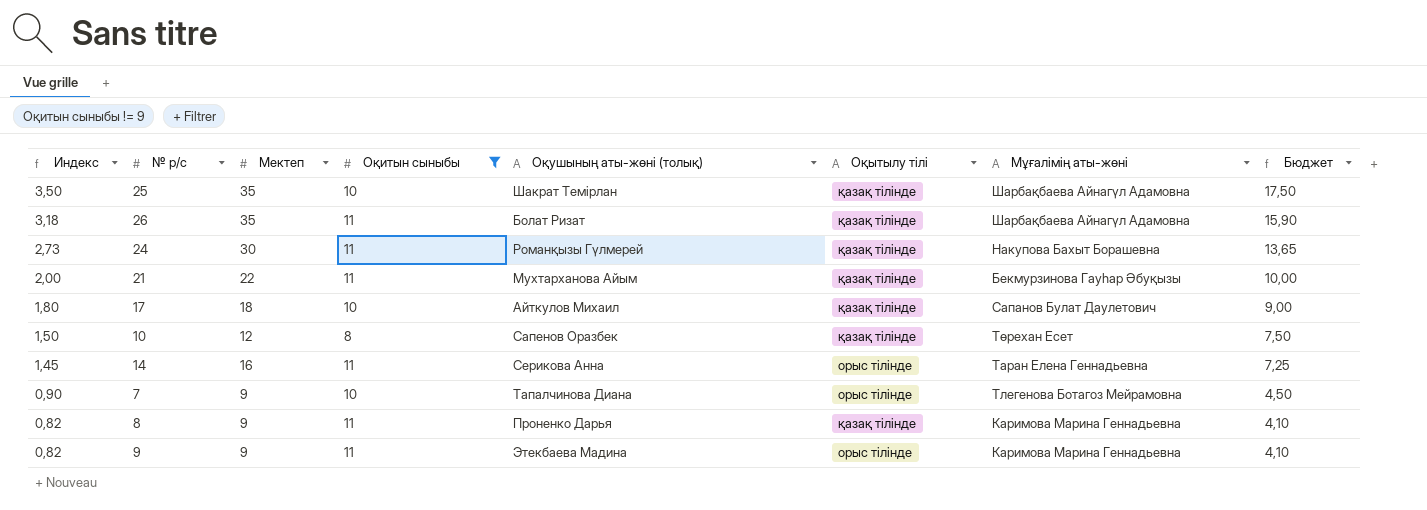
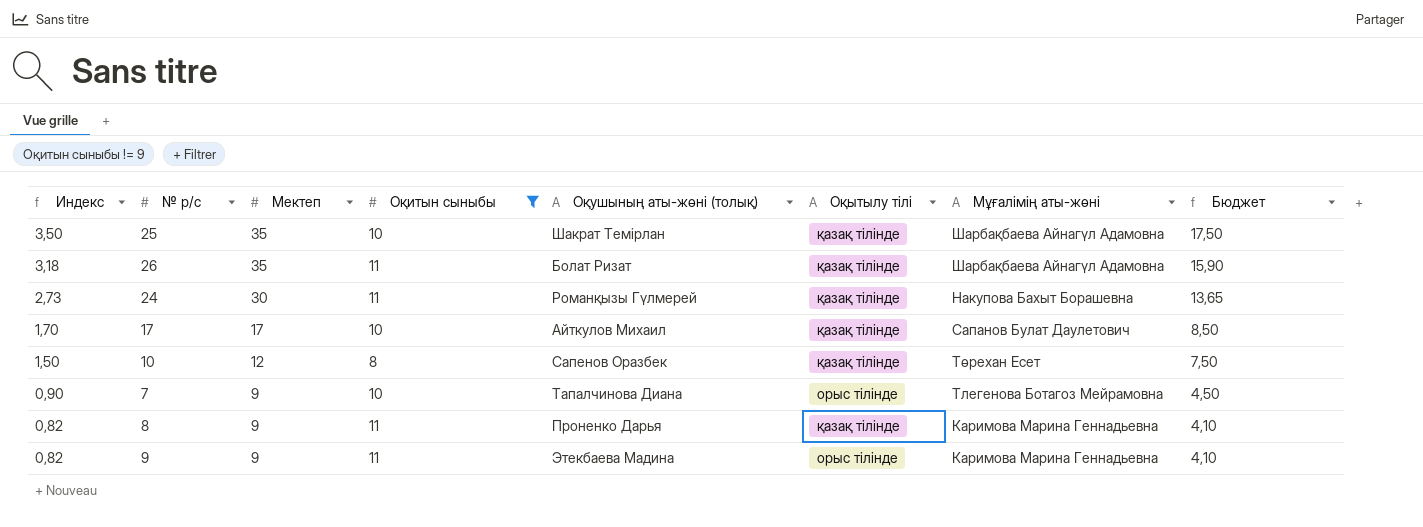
row 21: 2,00 | 22 | 11 | Мухтарханова Айым | қазақ тілінде | Бекмурзинова Гауһар Әбуқызы | 10,00 -> none
row 14: 1,45 | 16 | 11 | Серикова Анна | орыс тілінде | Таран Елена Геннадьевна | 7,25 -> none
17 | Индекс: 1,80 -> 1,70
17 | Мектеп: 18 -> 17
17 | Бюджет: 9,00 -> 8,50

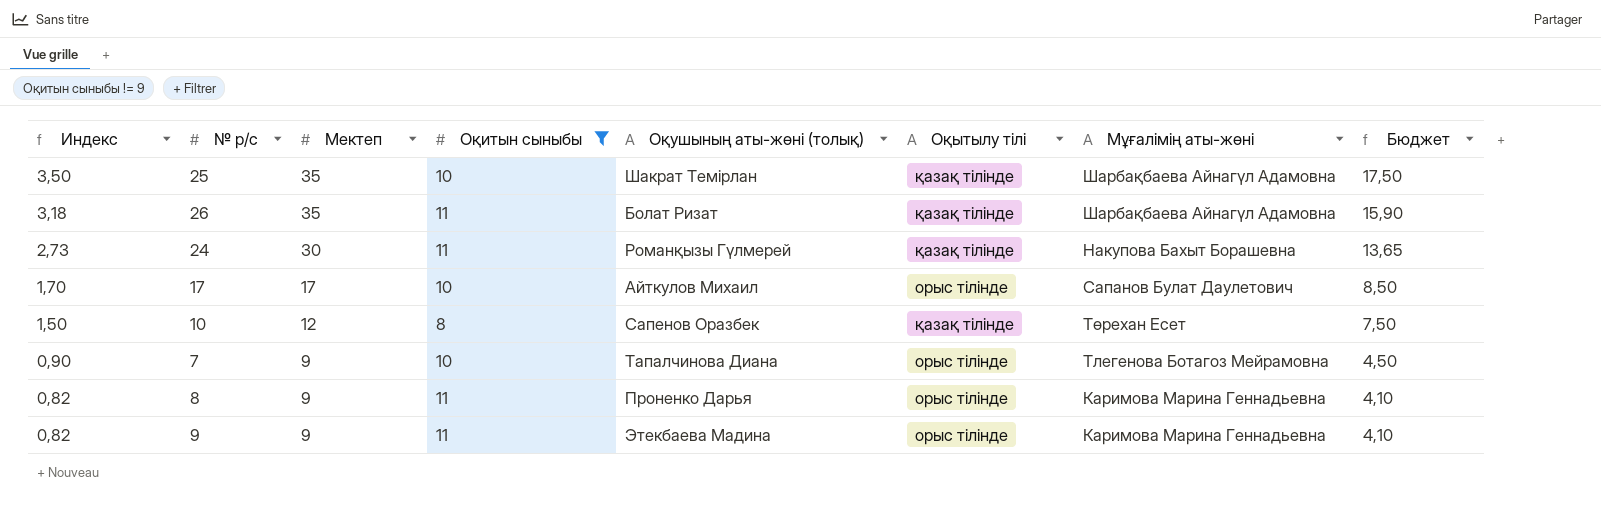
17 | Оқытылу тілі: қазақ тілінде -> орыс тілінде
8 | Оқытылу тілі: қазақ тілінде -> орыс тілінде

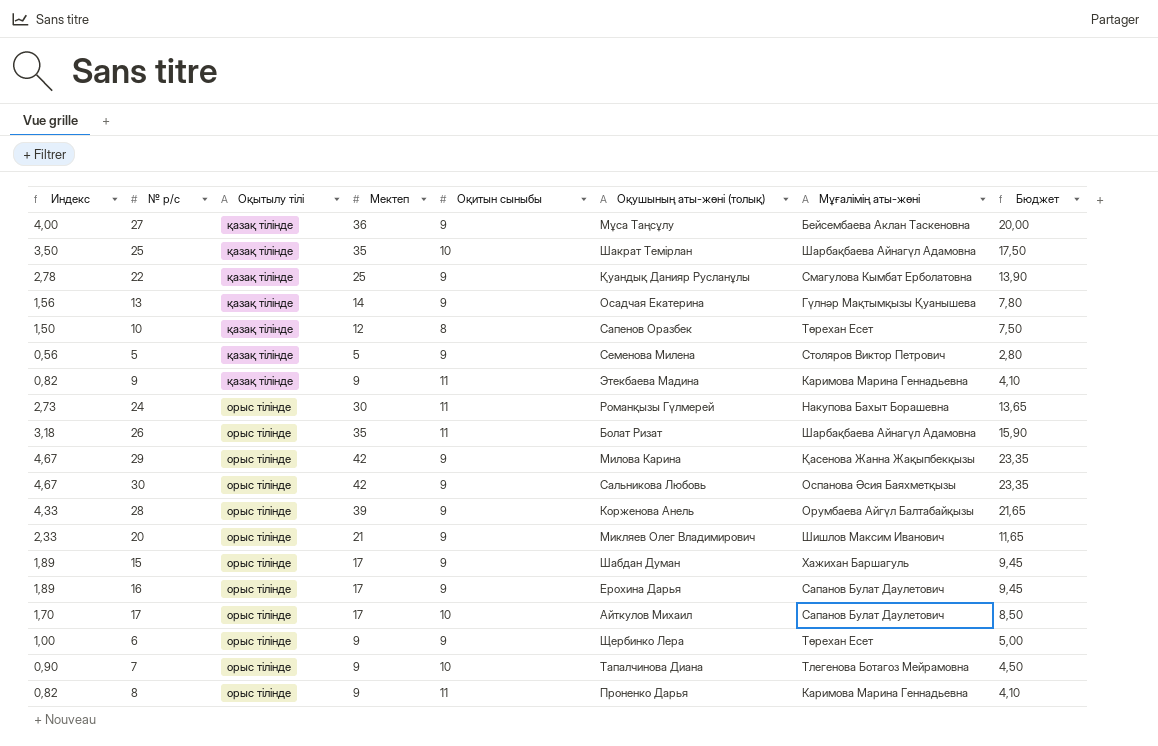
filter: Оқитын сыныбы != 9 -> none
row order: Индекс descending -> Оқытылу тілі descending
column Оқытылу тілі | position: 6 -> 3
9 | Оқытылу тілі: орыс тілінде -> қазақ тілінде
24 | Оқытылу тілі: қазақ тілінде -> орыс тілінде
26 | Оқытылу тілі: қазақ тілінде -> орыс тілінде

